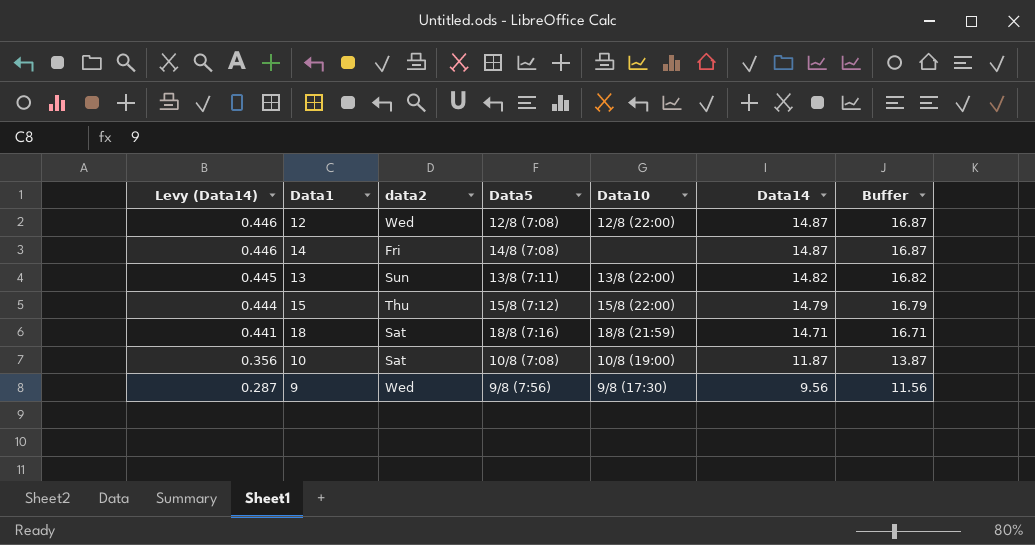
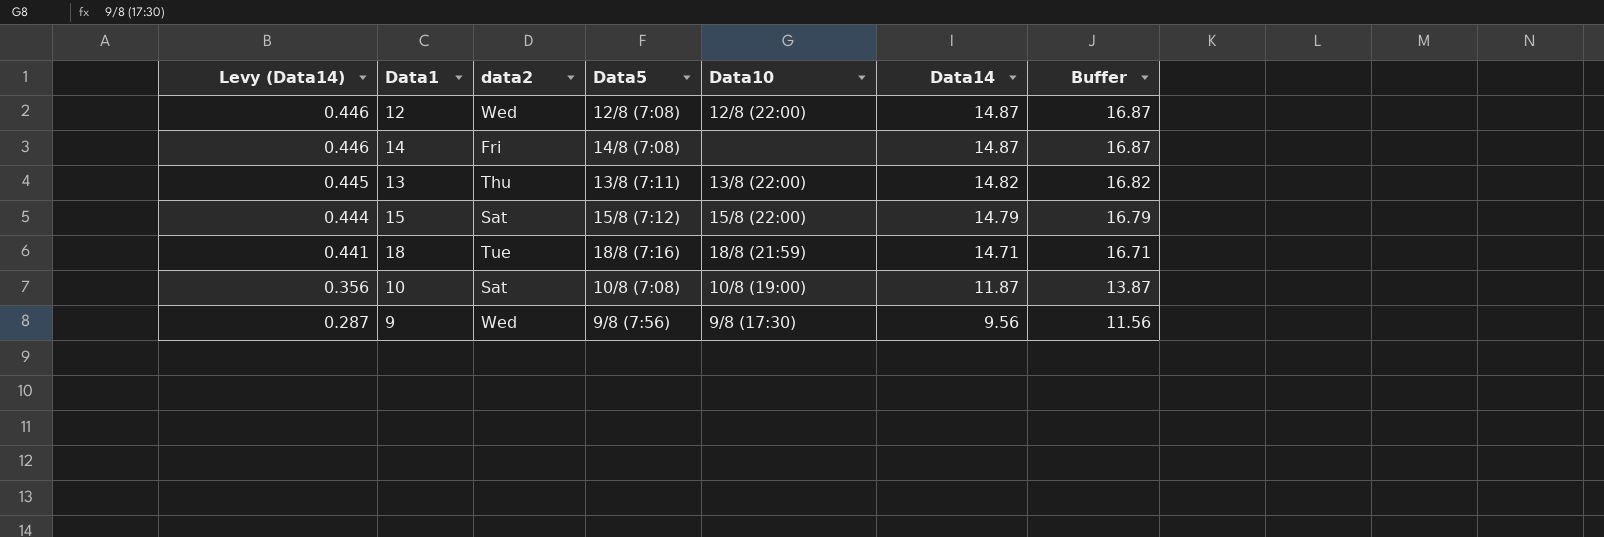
13 | data2: Sun -> Thu
15 | data2: Thu -> Sat
18 | data2: Sat -> Tue

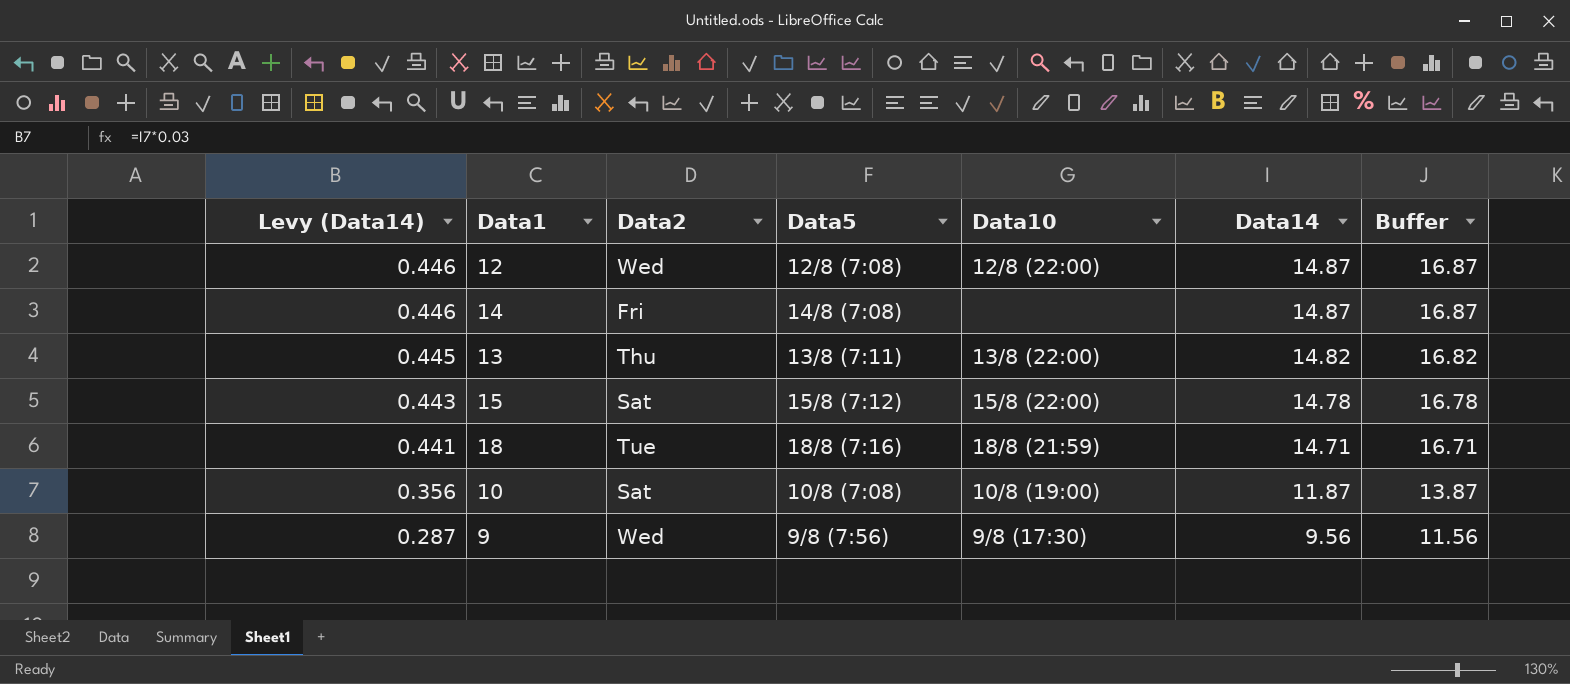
column name: data2 -> Data2
15 | Levy (Data14): 0.444 -> 0.443
15 | Data14: 14.79 -> 14.78
15 | Buffer: 16.79 -> 16.78

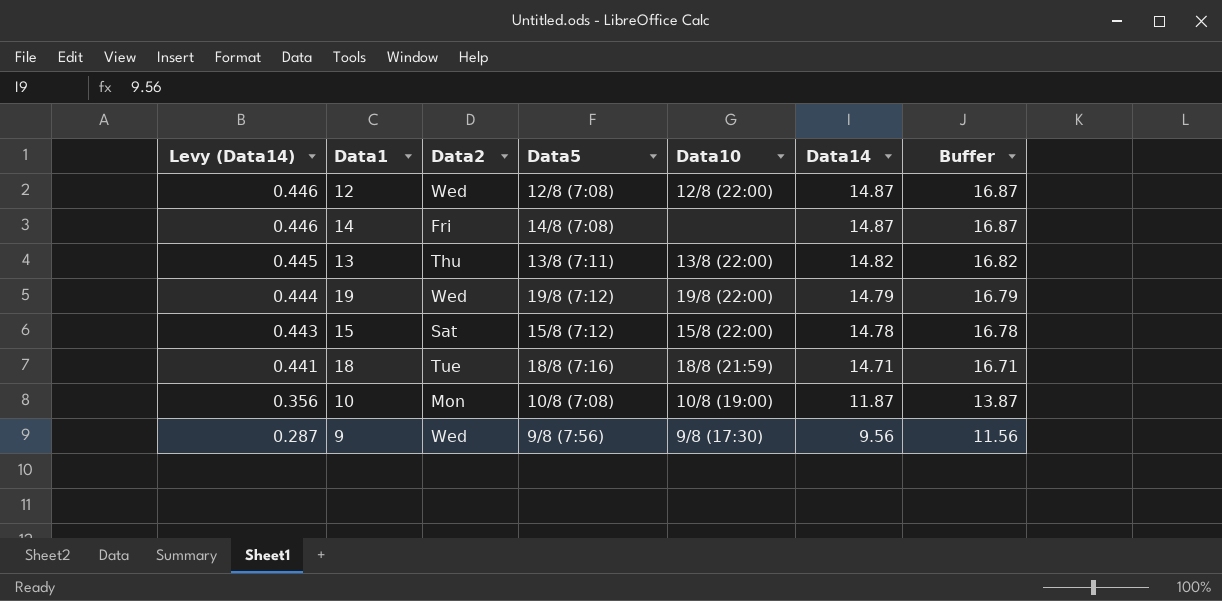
row 19: none -> 0.444 | Wed | 19/8 (7:12) | 19/8 (22:00) | 14.79 | 16.79
10 | Data2: Sat -> Mon

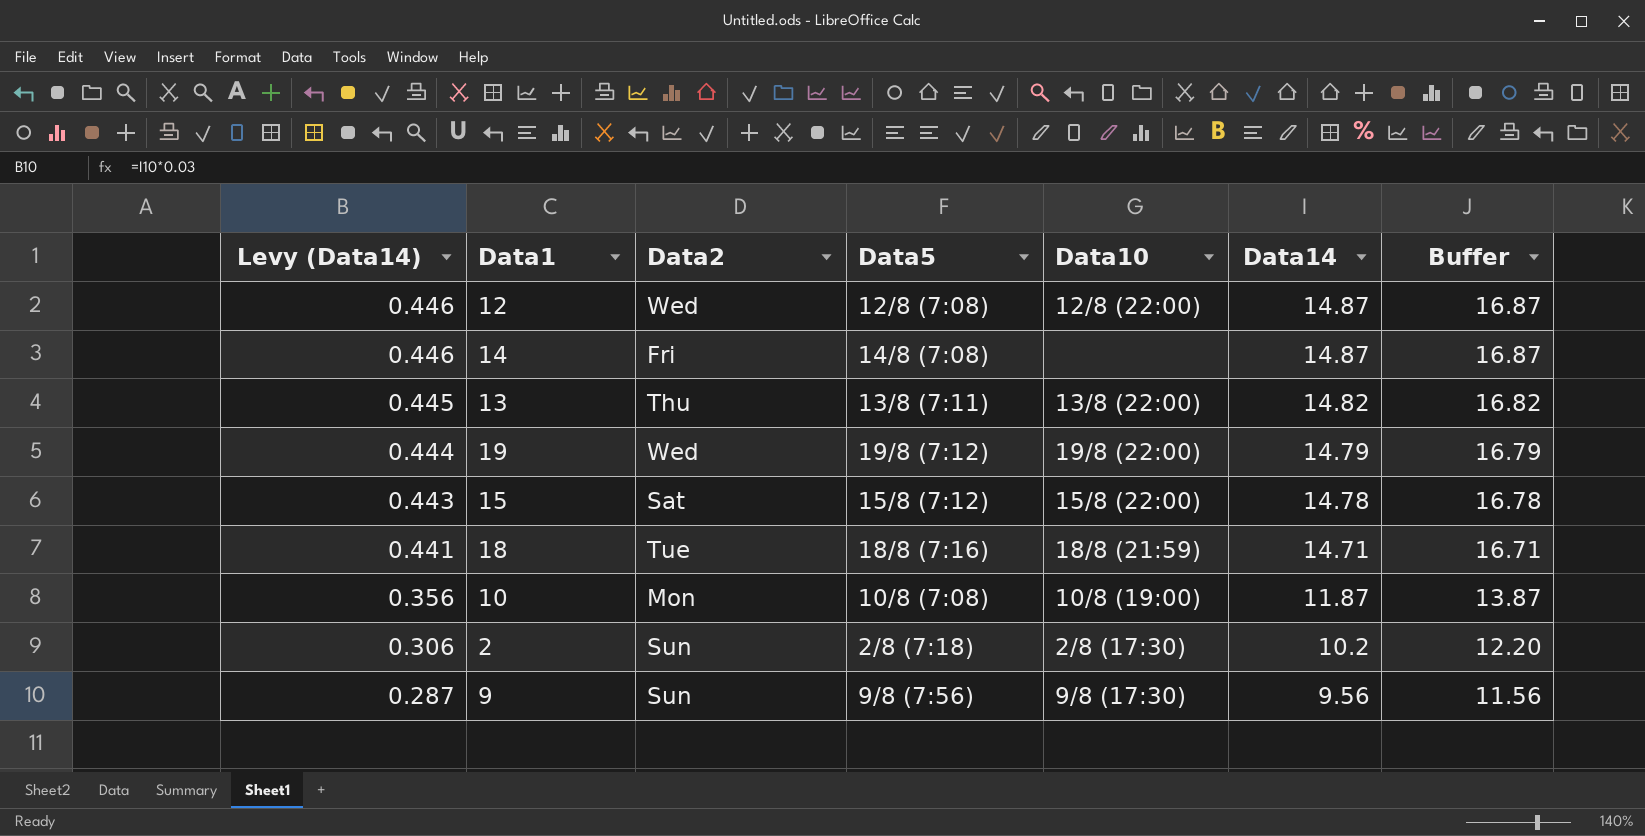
row 2: none -> 0.306 | Sun | 2/8 (7:18) | 2/8 (17:30) | 10.2 | 12.20
9 | Data2: Wed -> Sun

